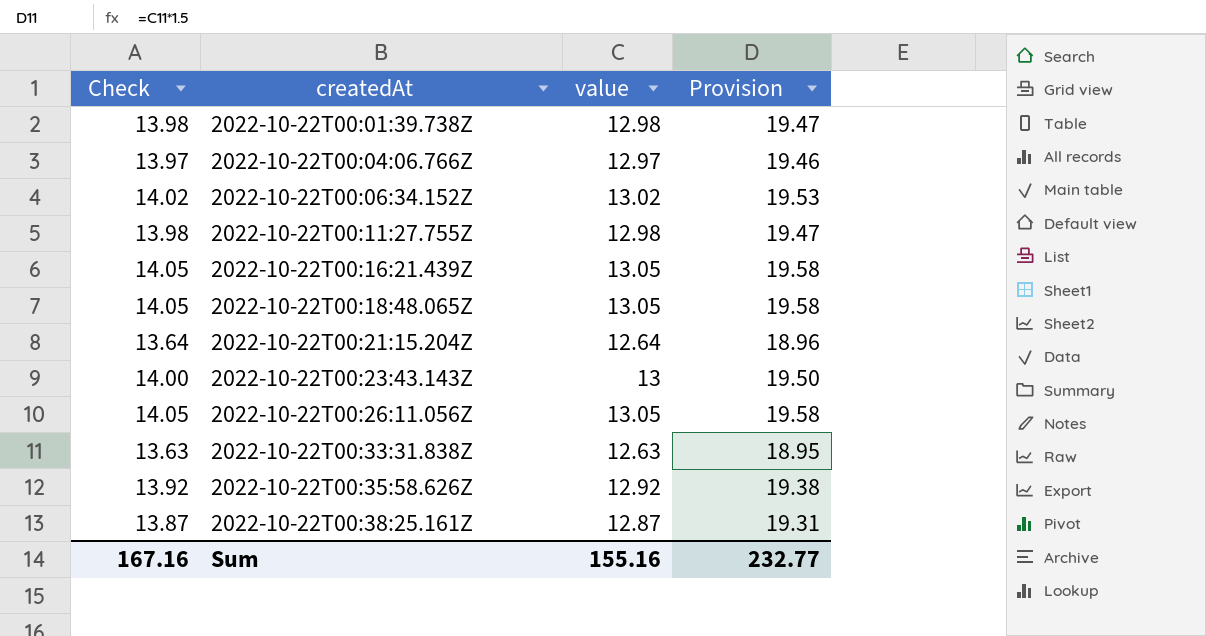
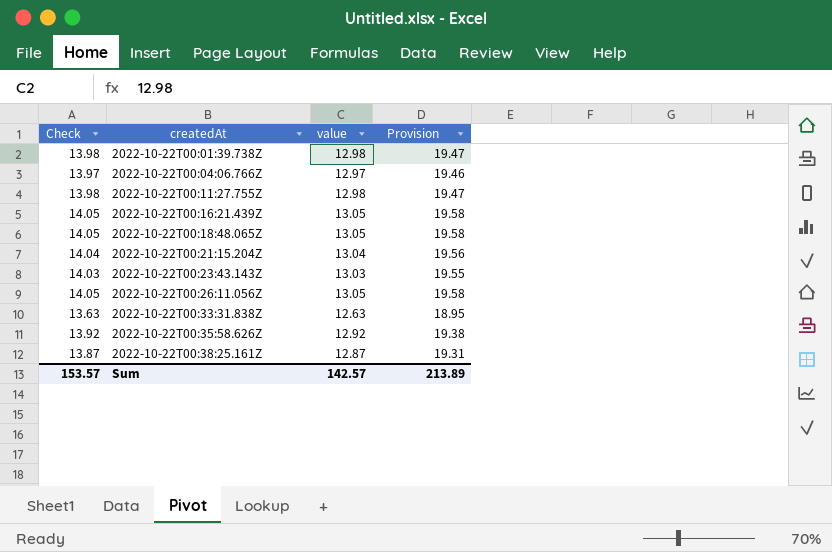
row 2022-10-22T00:06:34.152Z: 14.02 | 13.02 | 19.53 -> none
2022-10-22T00:21:15.204Z | Check: 13.64 -> 14.04
2022-10-22T00:21:15.204Z | value: 12.64 -> 13.04
2022-10-22T00:21:15.204Z | Provision: 18.96 -> 19.56
2022-10-22T00:23:43.143Z | Check: 14.00 -> 14.03
2022-10-22T00:23:43.143Z | value: 13 -> 13.03
2022-10-22T00:23:43.143Z | Provision: 19.50 -> 19.55
Sum | Check: 167.16 -> 153.57
Sum | value: 155.16 -> 142.57
Sum | Provision: 232.77 -> 213.89

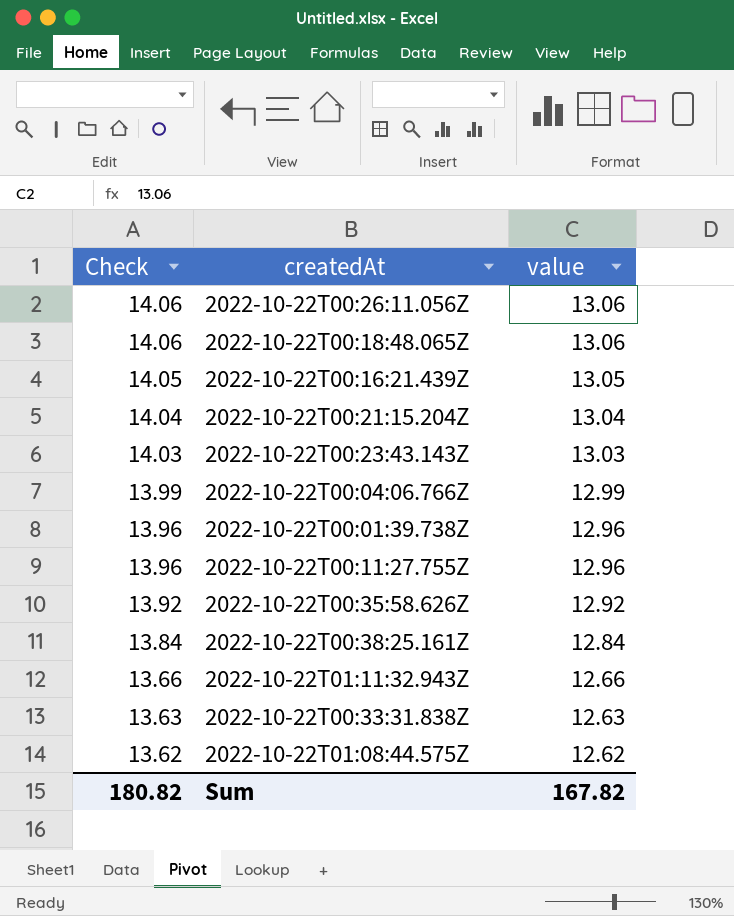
row order: createdAt ascending -> Check descending
column Provision | formula: [value] * 1.5 -> none
2022-10-22T00:26:11.056Z | Check: 14.05 -> 14.06
2022-10-22T00:26:11.056Z | value: 13.05 -> 13.06
2022-10-22T00:18:48.065Z | Check: 14.05 -> 14.06
2022-10-22T00:18:48.065Z | value: 13.05 -> 13.06
2022-10-22T00:04:06.766Z | Check: 13.97 -> 13.99
2022-10-22T00:04:06.766Z | value: 12.97 -> 12.99
2022-10-22T00:01:39.738Z | Check: 13.98 -> 13.96
2022-10-22T00:01:39.738Z | value: 12.98 -> 12.96
2022-10-22T00:11:27.755Z | Check: 13.98 -> 13.96
2022-10-22T00:11:27.755Z | value: 12.98 -> 12.96
2022-10-22T00:38:25.161Z | Check: 13.87 -> 13.84
2022-10-22T00:38:25.161Z | value: 12.87 -> 12.84
row 2022-10-22T01:11:32.943Z: none -> 13.66 | 12.66
row 2022-10-22T01:08:44.575Z: none -> 13.62 | 12.62
Sum | Check: 153.57 -> 180.82
Sum | value: 142.57 -> 167.82

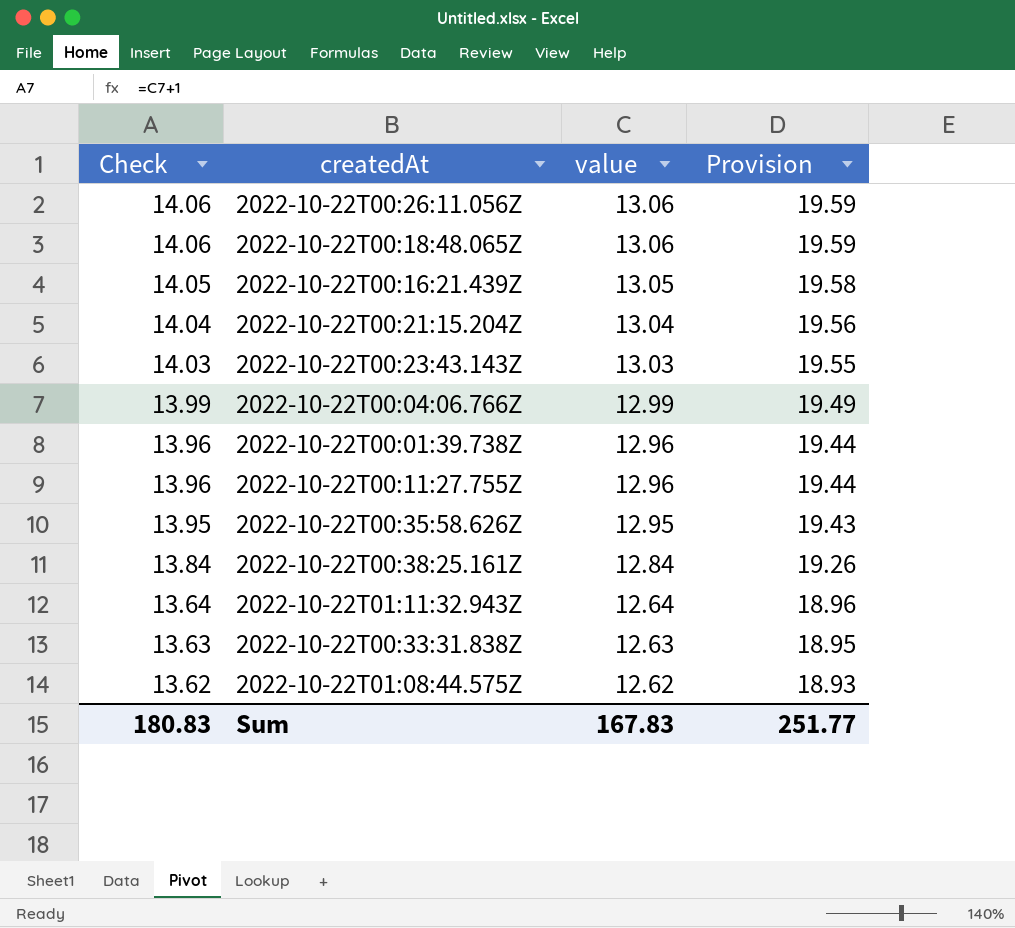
column Provision | formula: none -> [value] * 1.5
2022-10-22T00:35:58.626Z | Check: 13.92 -> 13.95
2022-10-22T00:35:58.626Z | value: 12.92 -> 12.95
2022-10-22T01:11:32.943Z | Check: 13.66 -> 13.64
2022-10-22T01:11:32.943Z | value: 12.66 -> 12.64
Sum | Check: 180.82 -> 180.83
Sum | value: 167.82 -> 167.83

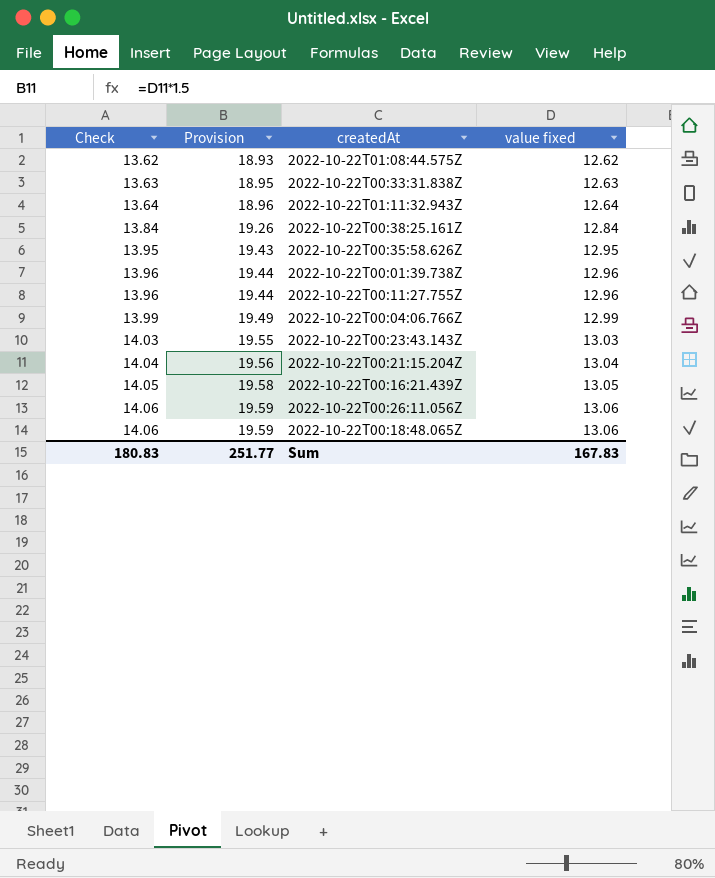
row order: Check descending -> Check ascending
column Provision | position: 4 -> 2
column name: value -> value fixed

